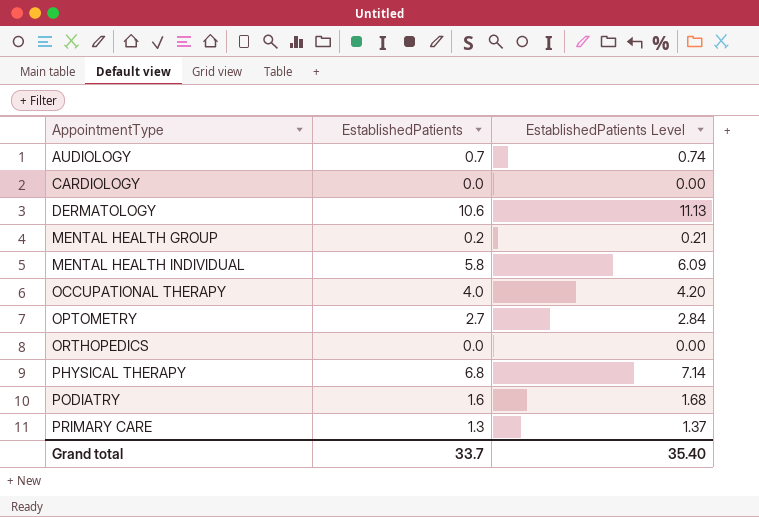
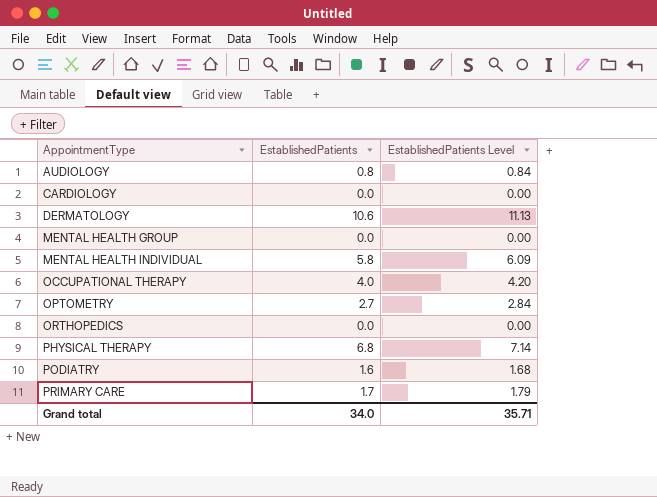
AUDIOLOGY | EstablishedPatients: 0.7 -> 0.8
AUDIOLOGY | EstablishedPatients Level: 0.74 -> 0.84
MENTAL HEALTH GROUP | EstablishedPatients: 0.2 -> 0.0
MENTAL HEALTH GROUP | EstablishedPatients Level: 0.21 -> 0.00
PRIMARY CARE | EstablishedPatients: 1.3 -> 1.7
PRIMARY CARE | EstablishedPatients Level: 1.37 -> 1.79
Grand total | EstablishedPatients: 33.7 -> 34.0
Grand total | EstablishedPatients Level: 35.40 -> 35.71

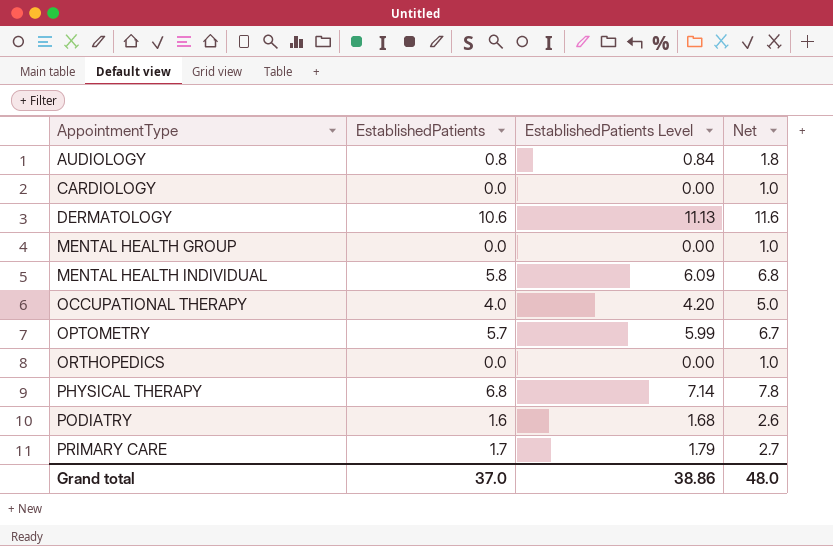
column Net | formula: none -> [EstablishedPatients] + 1
OPTOMETRY | EstablishedPatients: 2.7 -> 5.7
OPTOMETRY | EstablishedPatients Level: 2.84 -> 5.99
Grand total | EstablishedPatients: 34.0 -> 37.0
Grand total | EstablishedPatients Level: 35.71 -> 38.86

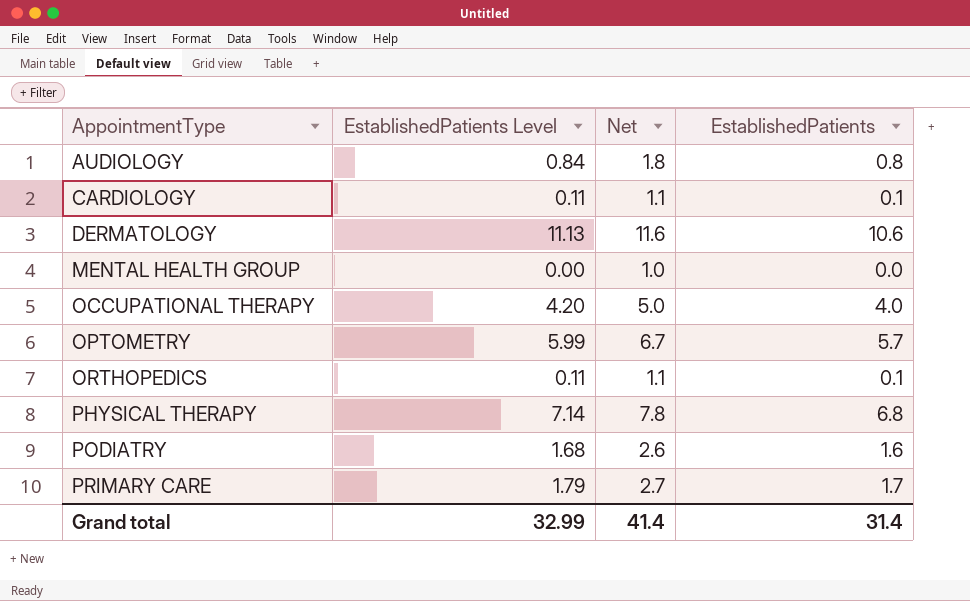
column EstablishedPatients | position: 2 -> 4
row MENTAL HEALTH INDIVIDUAL: 5.8 | 6.09 | 6.8 -> none
CARDIOLOGY | EstablishedPatients Level: 0.00 -> 0.11
CARDIOLOGY | Net: 1.0 -> 1.1
CARDIOLOGY | EstablishedPatients: 0.0 -> 0.1
ORTHOPEDICS | EstablishedPatients Level: 0.00 -> 0.11
ORTHOPEDICS | Net: 1.0 -> 1.1
ORTHOPEDICS | EstablishedPatients: 0.0 -> 0.1
Grand total | EstablishedPatients Level: 38.86 -> 32.99
Grand total | Net: 48.0 -> 41.4
Grand total | EstablishedPatients: 37.0 -> 31.4

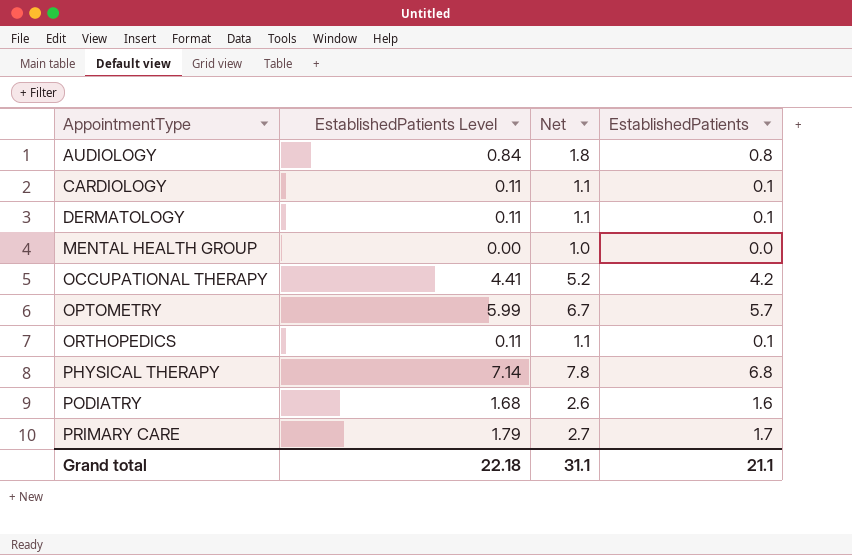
DERMATOLOGY | EstablishedPatients Level: 11.13 -> 0.11
DERMATOLOGY | Net: 11.6 -> 1.1
DERMATOLOGY | EstablishedPatients: 10.6 -> 0.1
OCCUPATIONAL THERAPY | EstablishedPatients Level: 4.20 -> 4.41
OCCUPATIONAL THERAPY | Net: 5.0 -> 5.2
OCCUPATIONAL THERAPY | EstablishedPatients: 4.0 -> 4.2
Grand total | EstablishedPatients Level: 32.99 -> 22.18
Grand total | Net: 41.4 -> 31.1
Grand total | EstablishedPatients: 31.4 -> 21.1

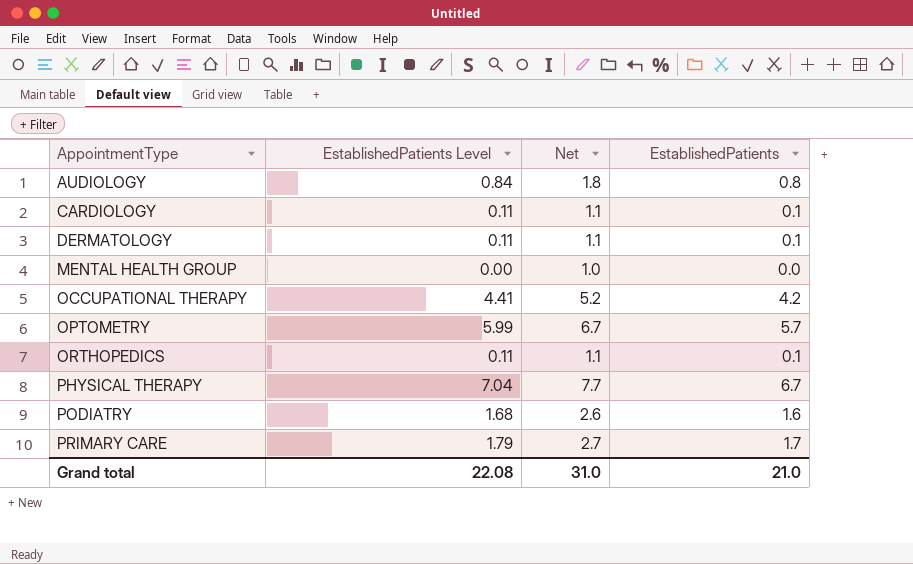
PHYSICAL THERAPY | EstablishedPatients Level: 7.14 -> 7.04
PHYSICAL THERAPY | Net: 7.8 -> 7.7
PHYSICAL THERAPY | EstablishedPatients: 6.8 -> 6.7
Grand total | EstablishedPatients Level: 22.18 -> 22.08
Grand total | Net: 31.1 -> 31.0
Grand total | EstablishedPatients: 21.1 -> 21.0

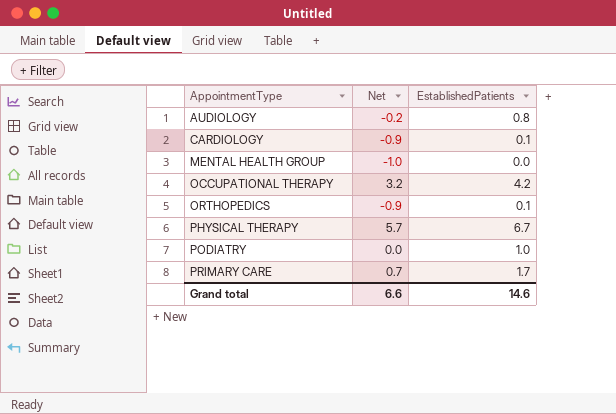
column EstablishedPatients Level | formula: [EstablishedPatients] * 1.05 -> none
column Net | formula: [EstablishedPatients] + 1 -> [EstablishedPatients] - 1
row DERMATOLOGY: 0.11 | 1.1 | 0.1 -> none
row OPTOMETRY: 5.99 | 6.7 | 5.7 -> none
PODIATRY | EstablishedPatients: 1.6 -> 1.0
Grand total | Net: 31.0 -> 6.6
Grand total | EstablishedPatients: 21.0 -> 14.6

